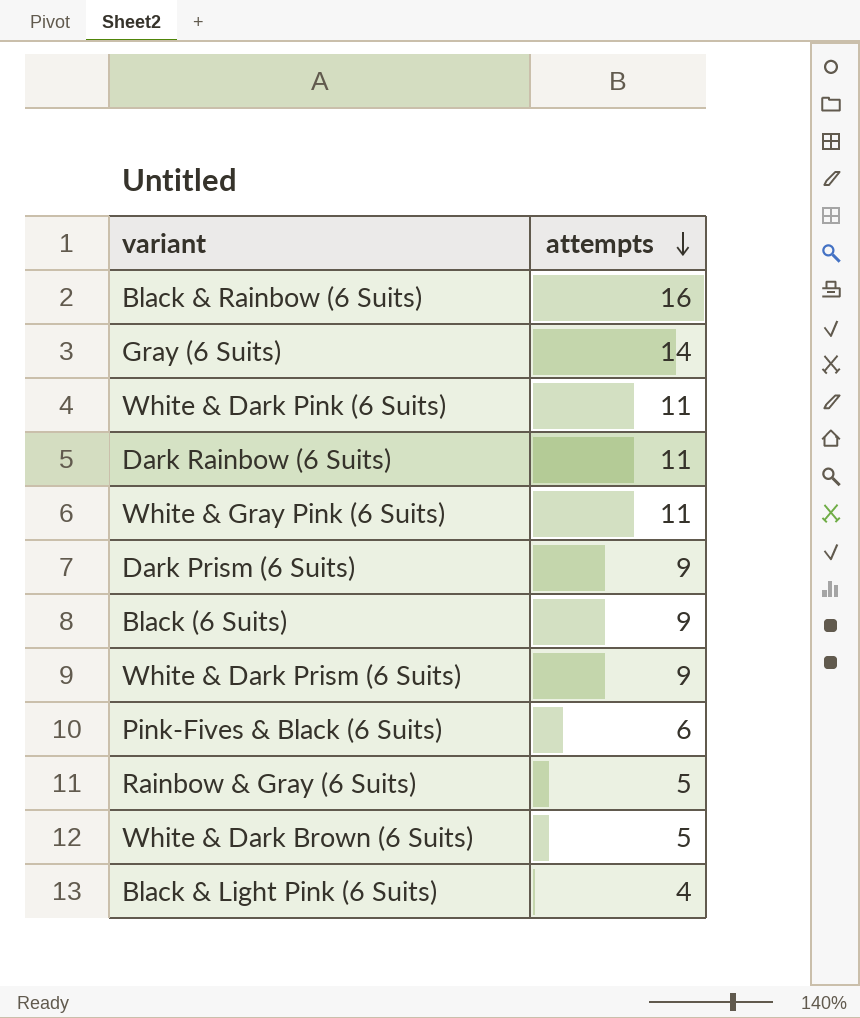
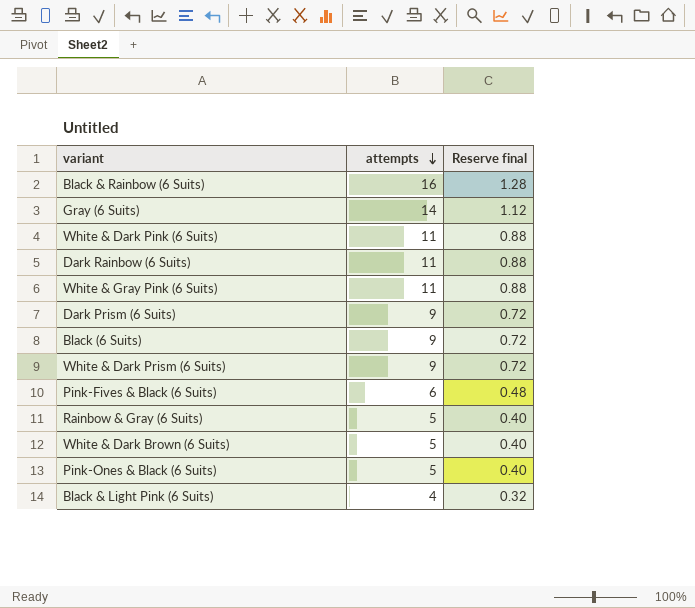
column Reserve final | formula: none -> [attempts] * 0.08
row Pink-Ones & Black (6 Suits): none -> 5 | 0.40

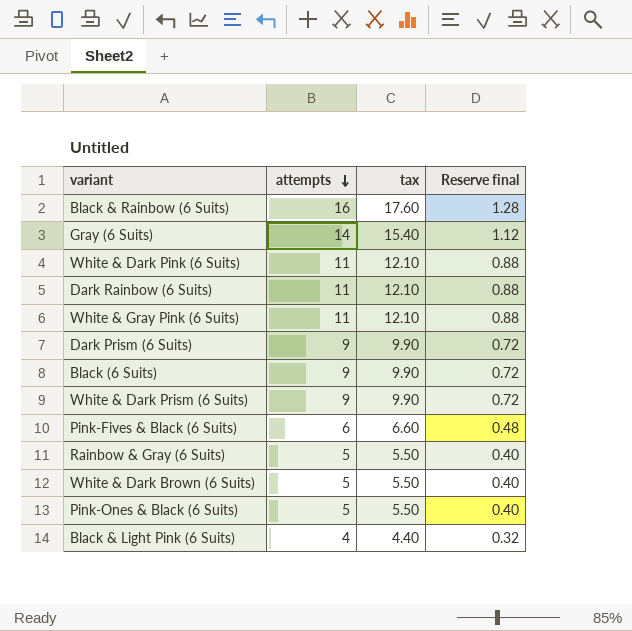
column tax | formula: none -> [attempts] * 1.1

